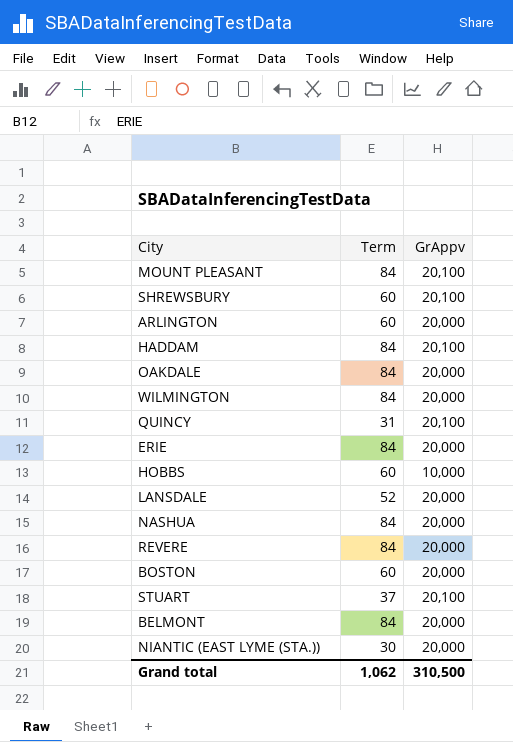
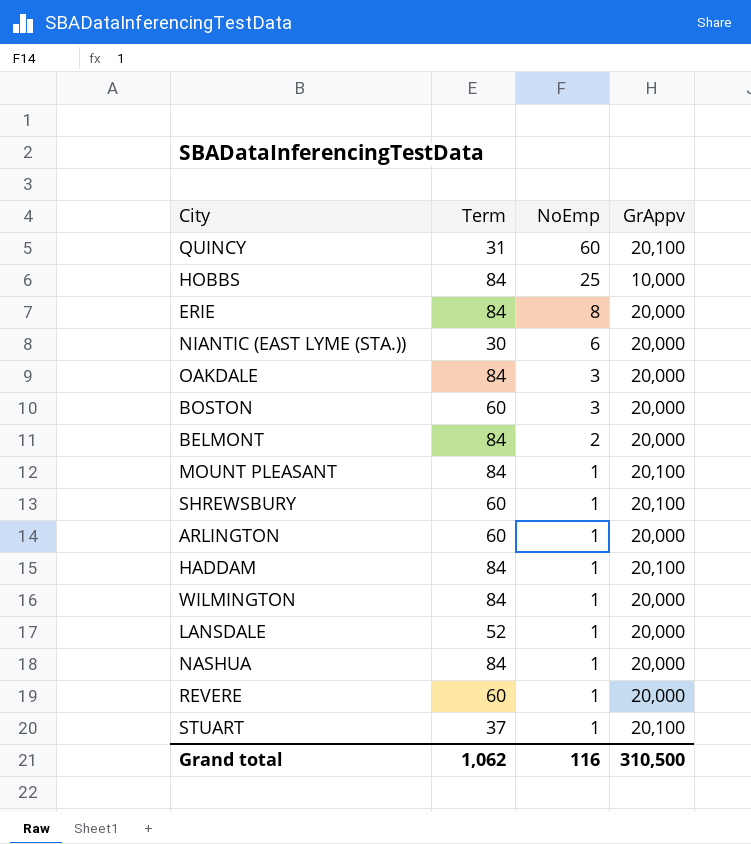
row order: none -> NoEmp descending
column NoEmp | position: none -> 3
HOBBS | Term: 60 -> 84
REVERE | Term: 84 -> 60

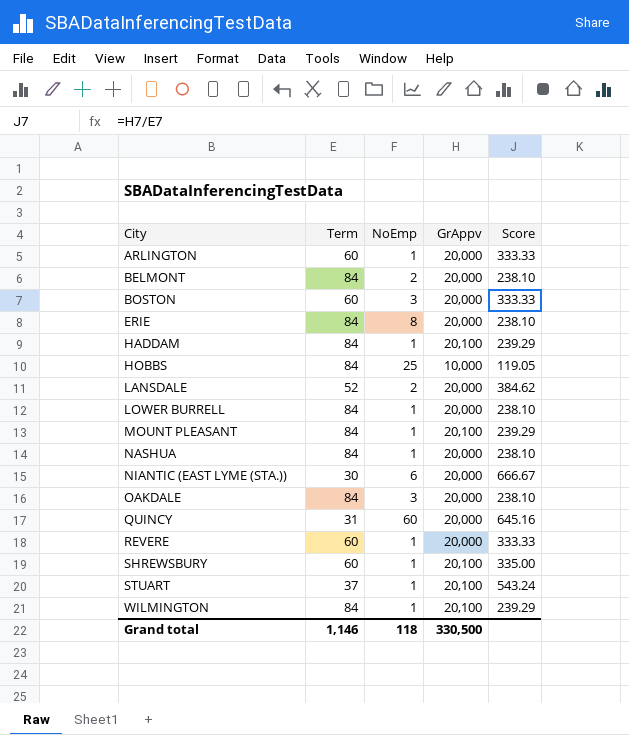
row order: NoEmp descending -> City ascending
column Score | formula: none -> [GrAppv] / [Term]
LANSDALE | NoEmp: 1 -> 2
row LOWER BURRELL: none -> 84 | 1 | 20,000 | 238.10
QUINCY | GrAppv: 20,100 -> 20,000
WILMINGTON | GrAppv: 20,000 -> 20,100
Grand total | Term: 1,062 -> 1,146
Grand total | NoEmp: 116 -> 118
Grand total | GrAppv: 310,500 -> 330,500

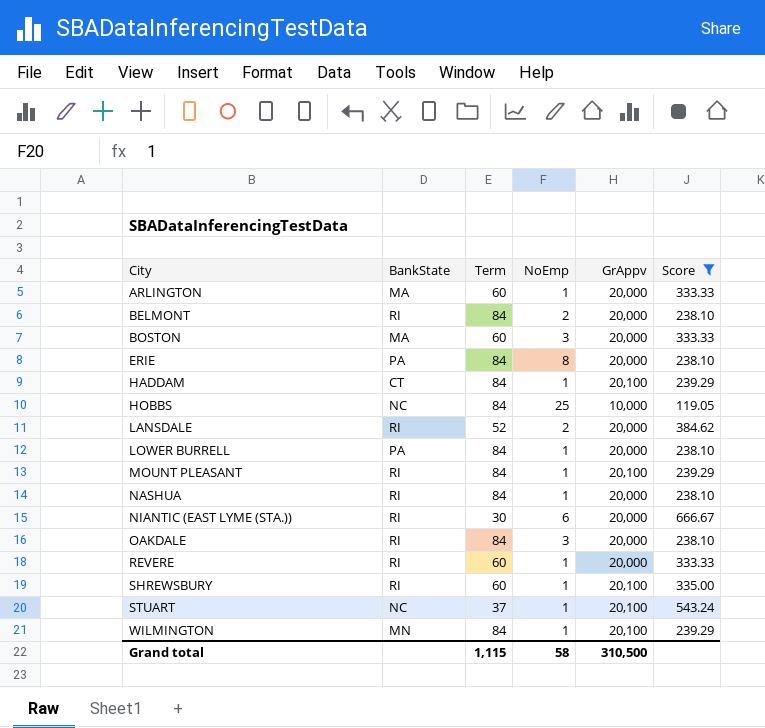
filter: none -> Score != 645.16
column BankState | position: none -> 2
Grand total | Term: 1,146 -> 1,115
Grand total | NoEmp: 118 -> 58
Grand total | GrAppv: 330,500 -> 310,500

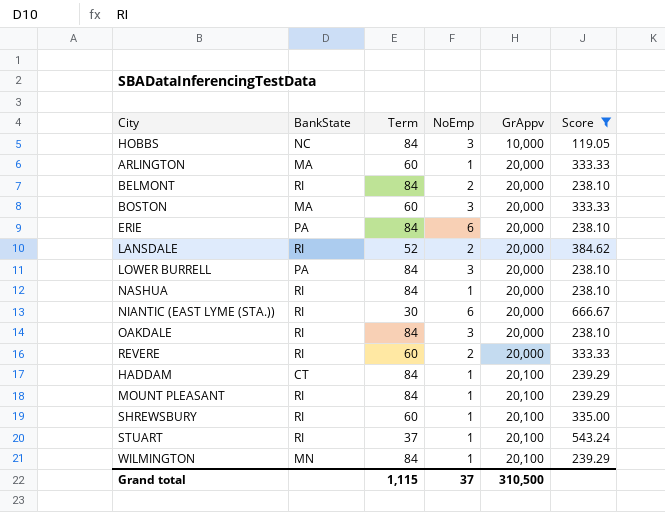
row order: City ascending -> GrAppv ascending
HOBBS | NoEmp: 25 -> 3
ERIE | NoEmp: 8 -> 6
LOWER BURRELL | NoEmp: 1 -> 3
REVERE | NoEmp: 1 -> 2
STUART | BankState: NC -> RI
Grand total | NoEmp: 58 -> 37

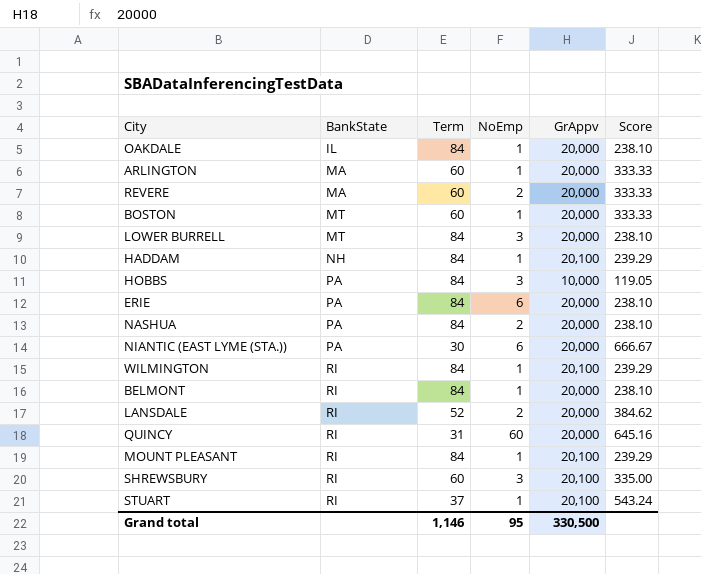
filter: Score != 645.16 -> none
row order: GrAppv ascending -> BankState ascending
OAKDALE | BankState: RI -> IL
OAKDALE | NoEmp: 3 -> 1
REVERE | BankState: RI -> MA
BOSTON | BankState: MA -> MT
BOSTON | NoEmp: 3 -> 1
LOWER BURRELL | BankState: PA -> MT
HADDAM | BankState: CT -> NH
HOBBS | BankState: NC -> PA
NASHUA | BankState: RI -> PA
NASHUA | NoEmp: 1 -> 2
NIANTIC (EAST LYME (STA.)) | BankState: RI -> PA
WILMINGTON | BankState: MN -> RI
BELMONT | NoEmp: 2 -> 1
SHREWSBURY | NoEmp: 1 -> 3
Grand total | Term: 1,115 -> 1,146
Grand total | NoEmp: 37 -> 95
Grand total | GrAppv: 310,500 -> 330,500

